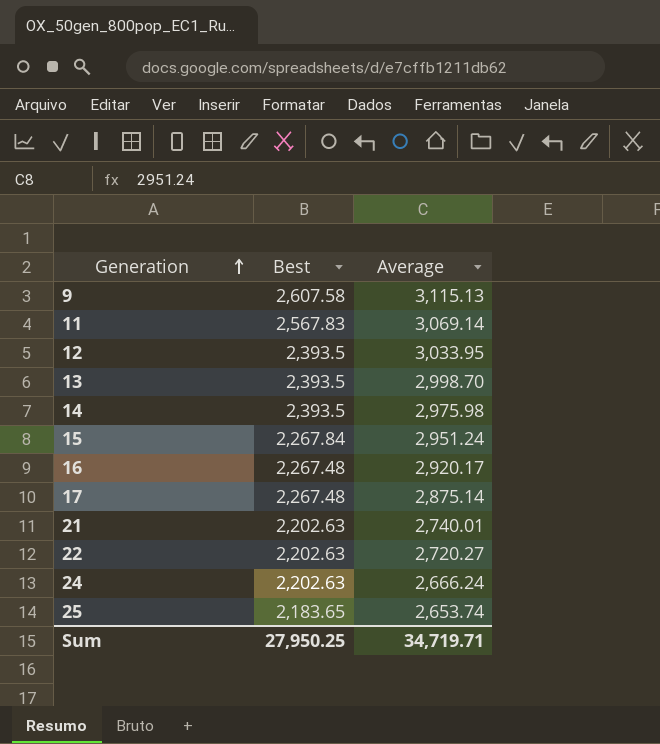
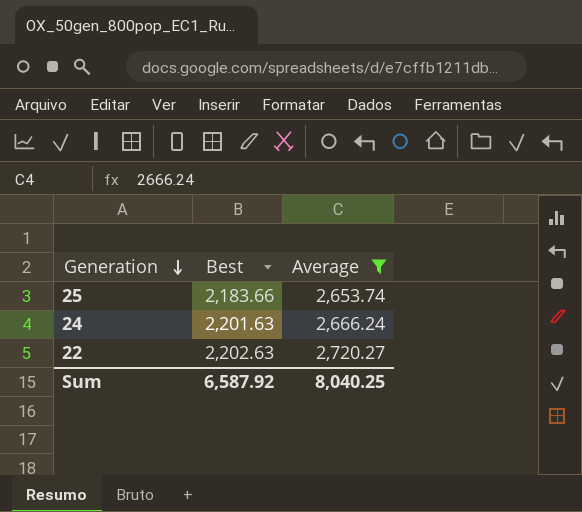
filter: none -> Average <= 2,720.27
row order: Generation ascending -> Generation descending
25 | Best: 2,183.65 -> 2,183.66
24 | Best: 2,202.63 -> 2,201.63
Sum | Best: 27,950.25 -> 6,587.92
Sum | Average: 34,719.71 -> 8,040.25

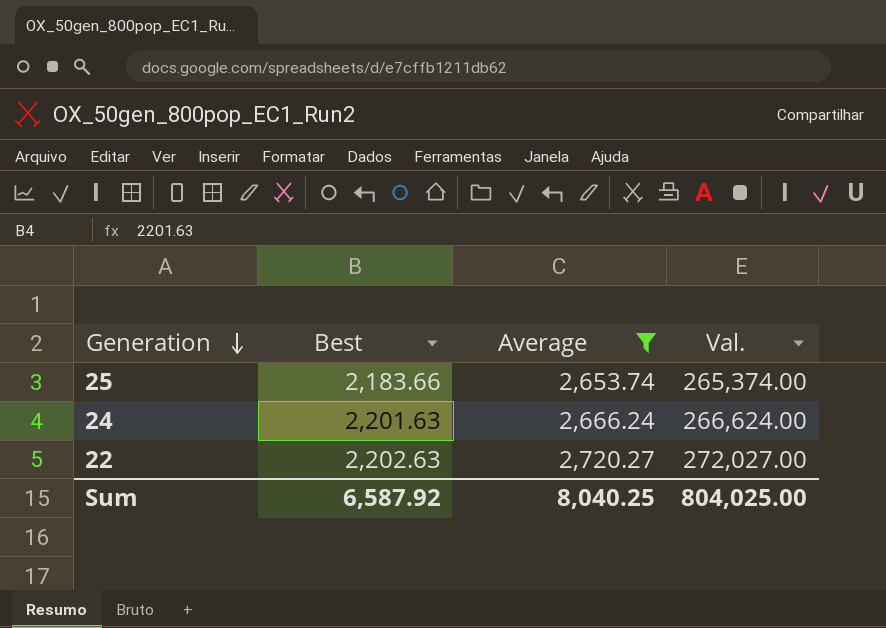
column Val. | formula: none -> [Average] * 100

